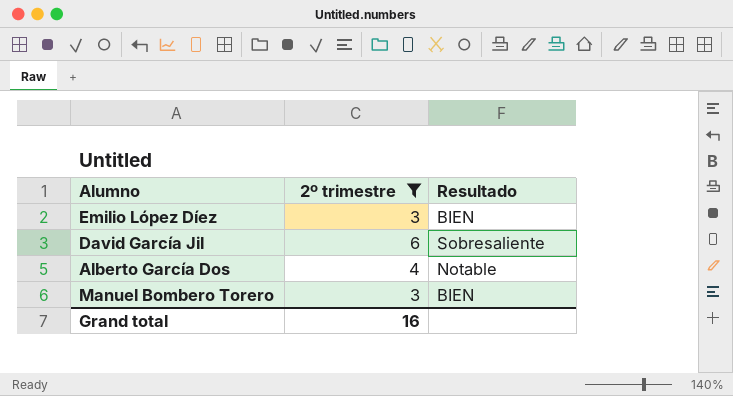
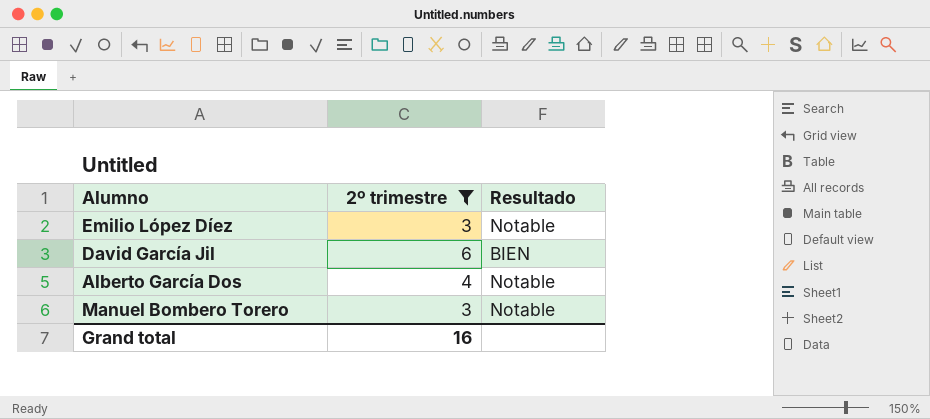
Emilio López Díez | Resultado: BIEN -> Notable
David García Jil | Resultado: Sobresaliente -> BIEN
Manuel Bombero Torero | Resultado: BIEN -> Notable

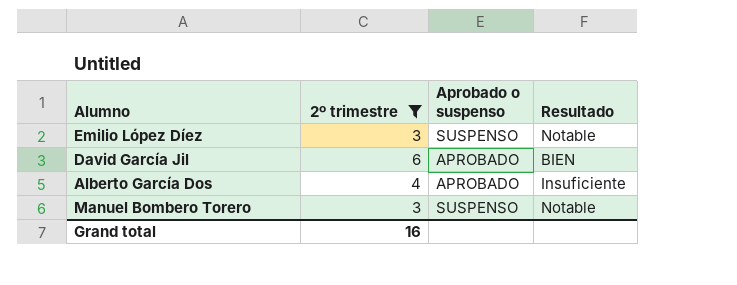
column Aprobado o suspenso | position: none -> 3
Alberto García Dos | Resultado: Notable -> Insuficiente

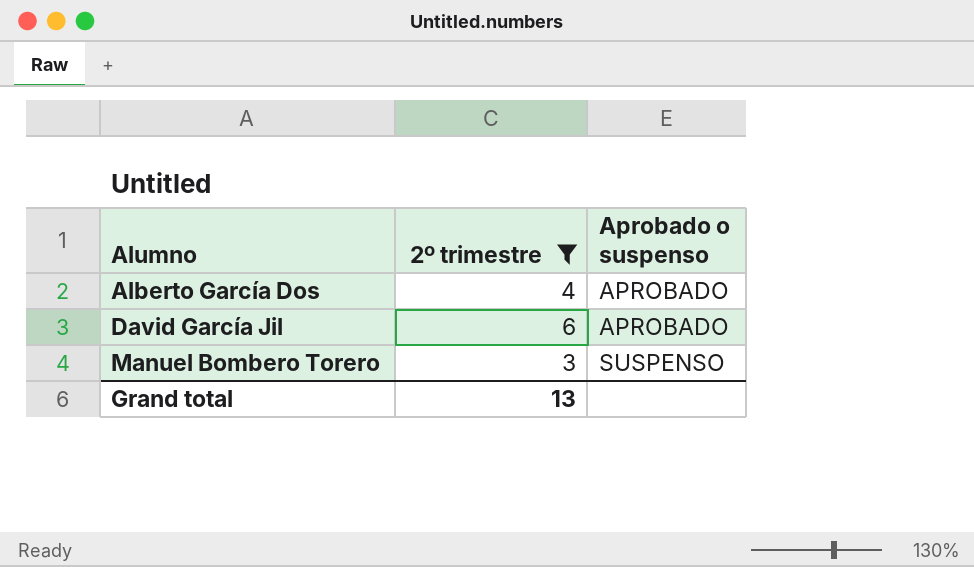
row order: none -> Alumno ascending
column Resultado | position: 4 -> none
row Emilio López Díez: 3 | SUSPENSO | Notable -> none
Grand total | 2º trimestre: 16 -> 13

